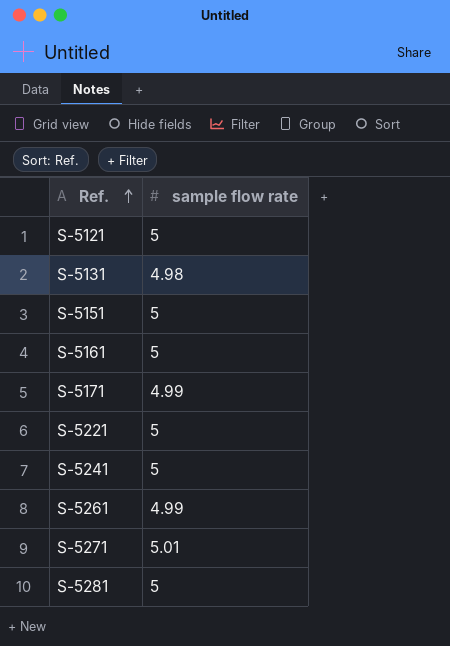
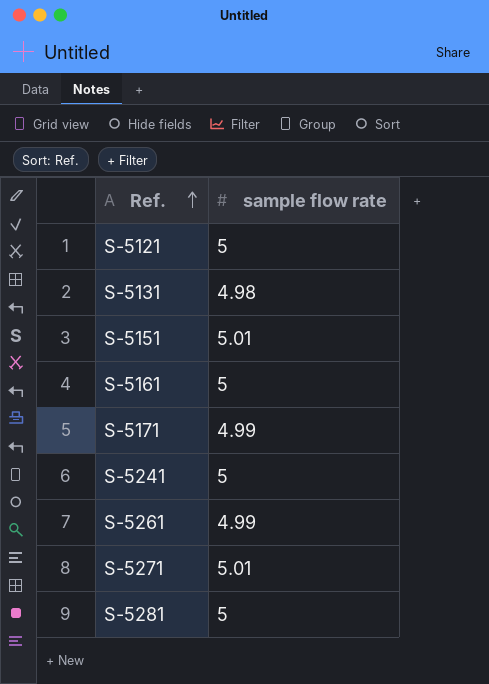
row S-5221: 5 -> none
S-5151 | sample flow rate: 5 -> 5.01

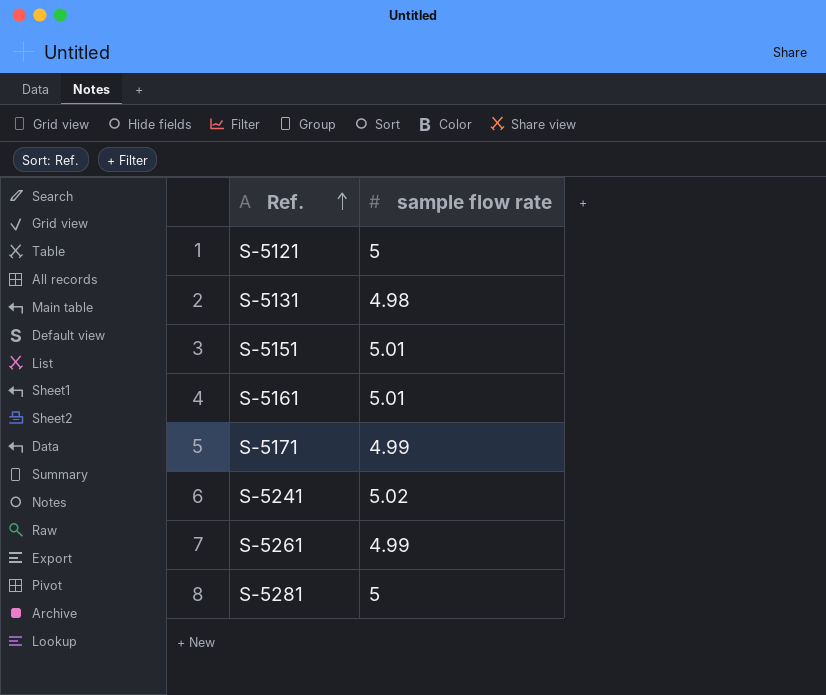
row S-5271: 5.01 -> none
S-5161 | sample flow rate: 5 -> 5.01
S-5241 | sample flow rate: 5 -> 5.02

